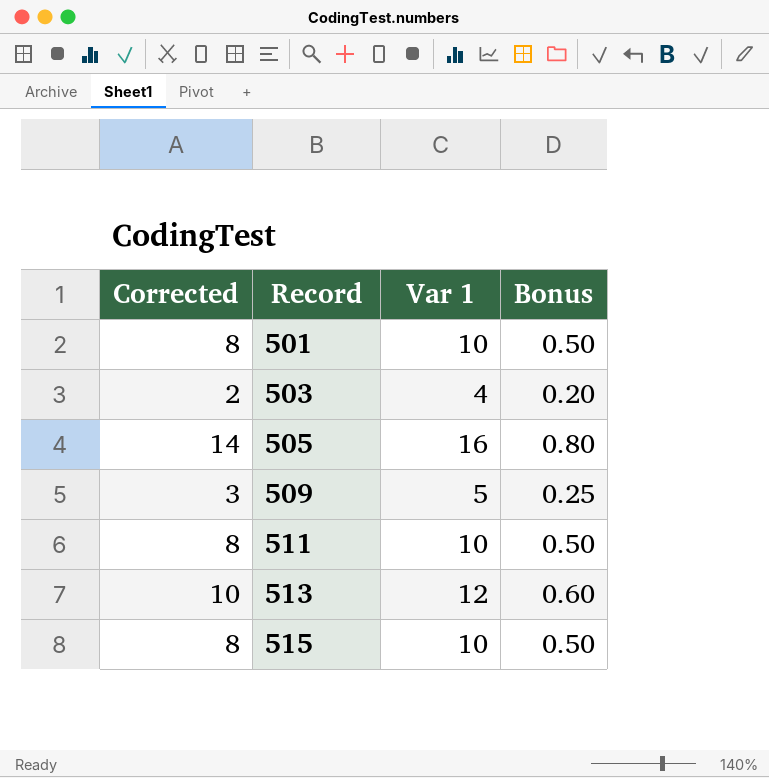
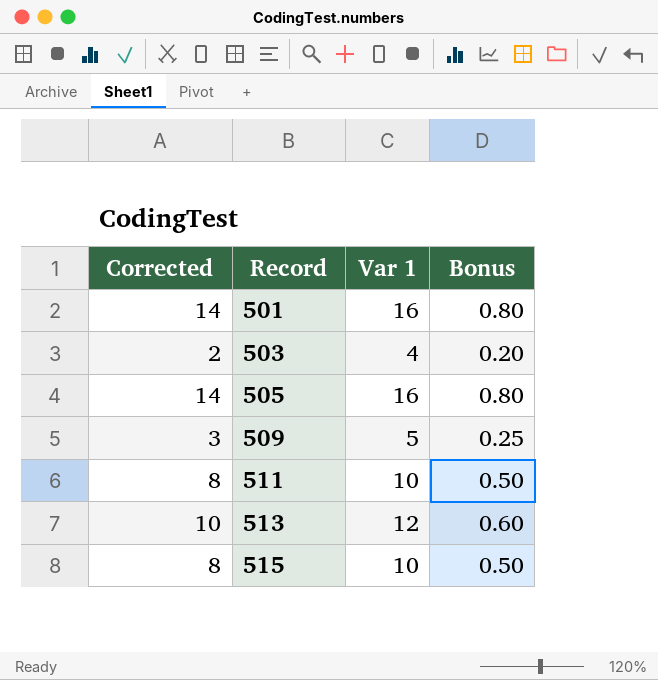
501 | Corrected: 8 -> 14
501 | Var 1: 10 -> 16
501 | Bonus: 0.50 -> 0.80

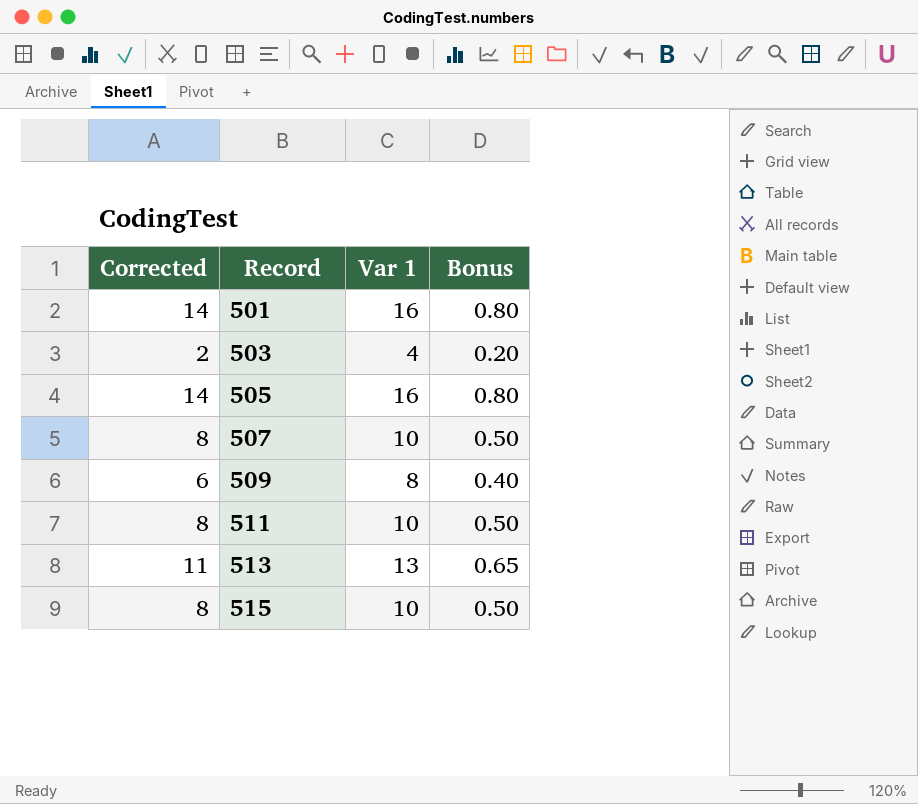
row 507: none -> 8 | 10 | 0.50
509 | Corrected: 3 -> 6
509 | Var 1: 5 -> 8
509 | Bonus: 0.25 -> 0.40
513 | Corrected: 10 -> 11
513 | Var 1: 12 -> 13
513 | Bonus: 0.60 -> 0.65

